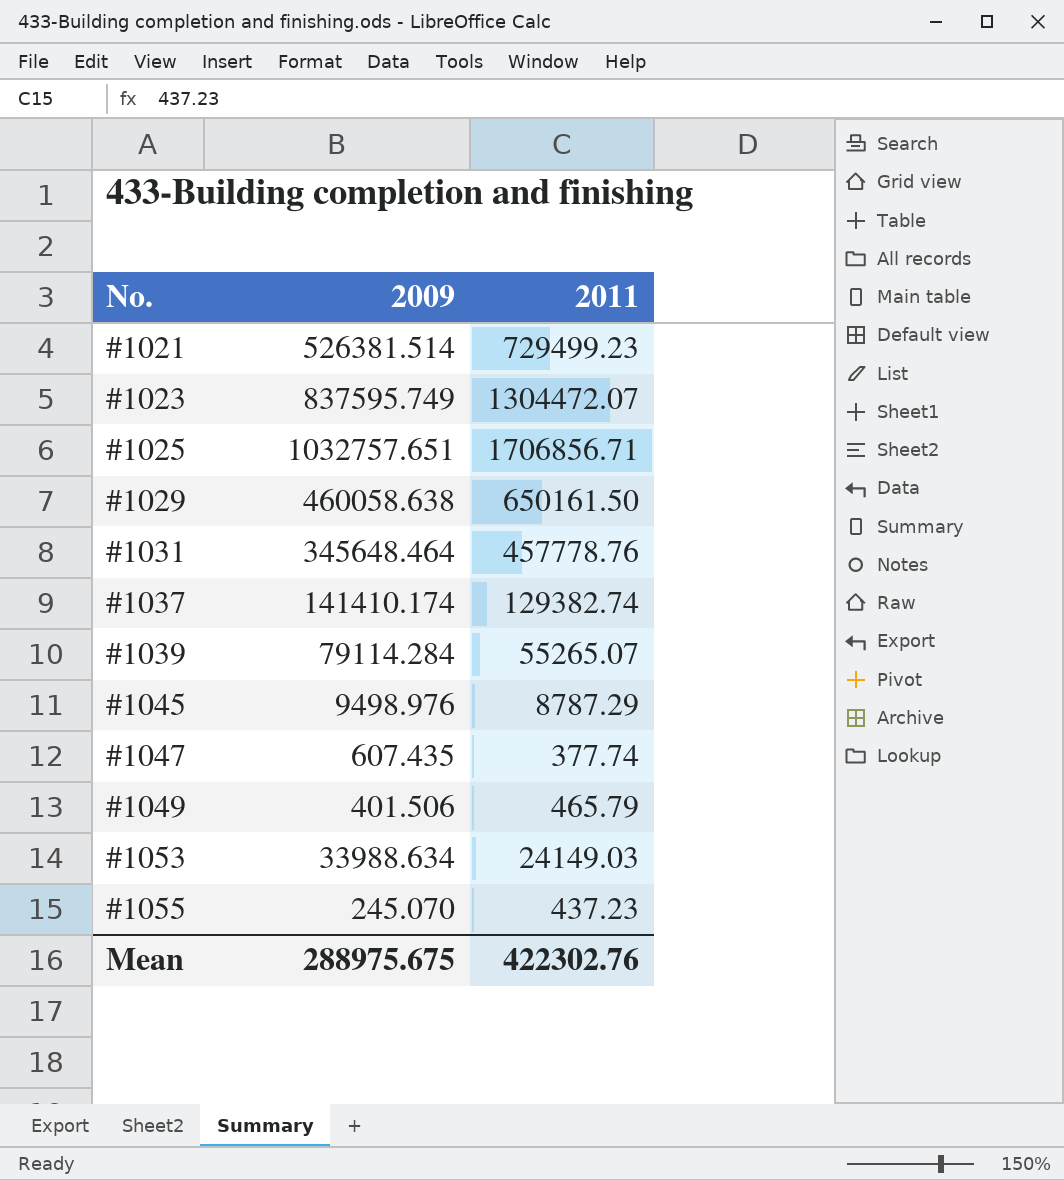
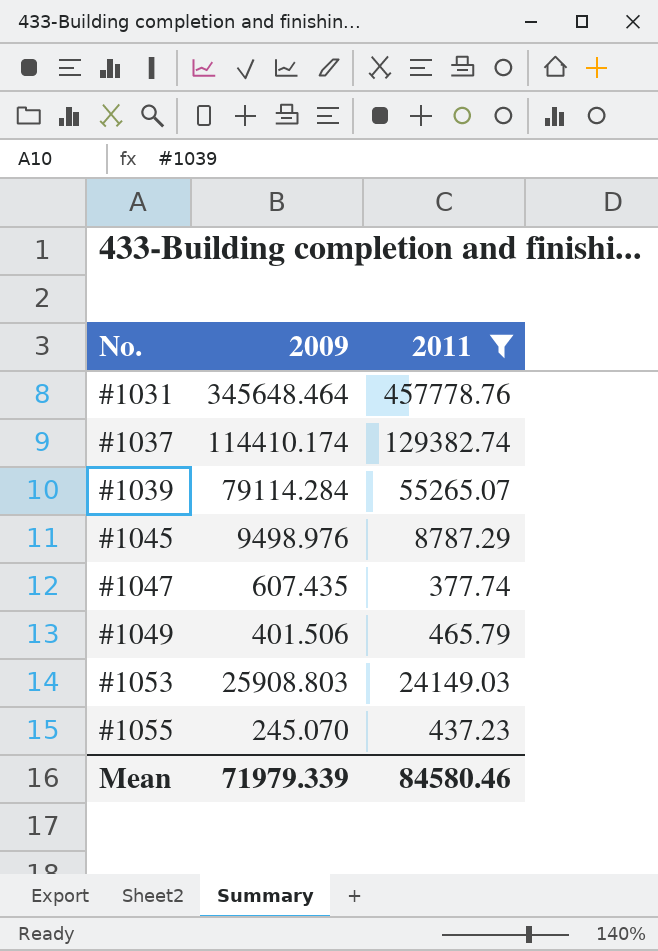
filter: none -> 2011 <= 457778.76
#1037 | 2009: 141410.174 -> 114410.174
#1053 | 2009: 33988.634 -> 25908.803
Mean | 2009: 288975.675 -> 71979.339
Mean | 2011: 422302.76 -> 84580.46

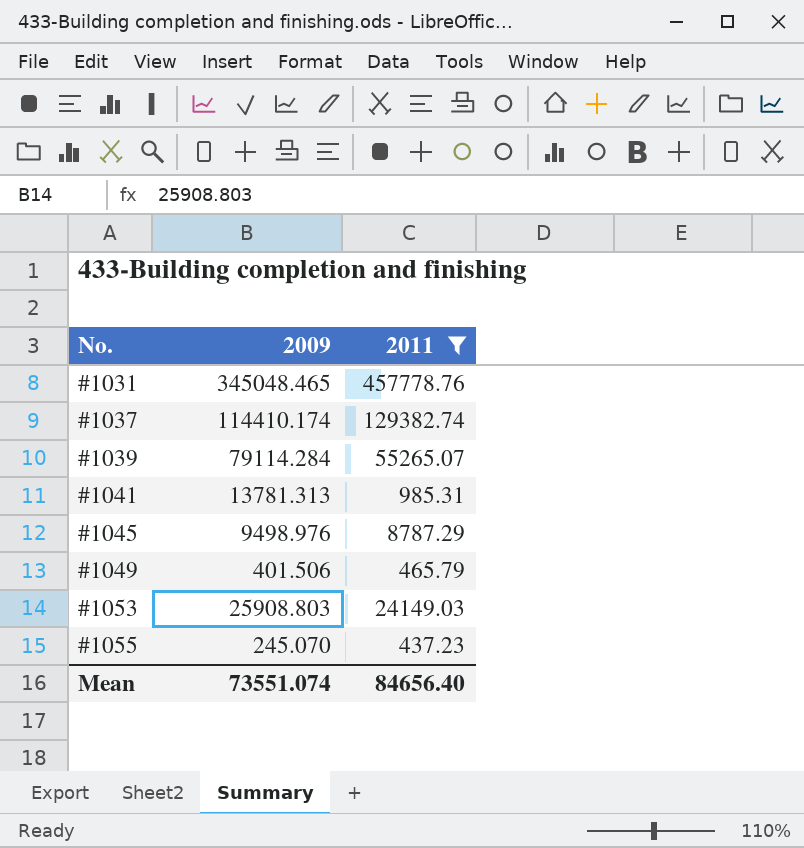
row #1047: 607.435 | 377.74 -> none
#1031 | 2009: 345648.464 -> 345048.465
row #1041: none -> 13781.313 | 985.31
Mean | 2009: 71979.339 -> 73551.074
Mean | 2011: 84580.46 -> 84656.40

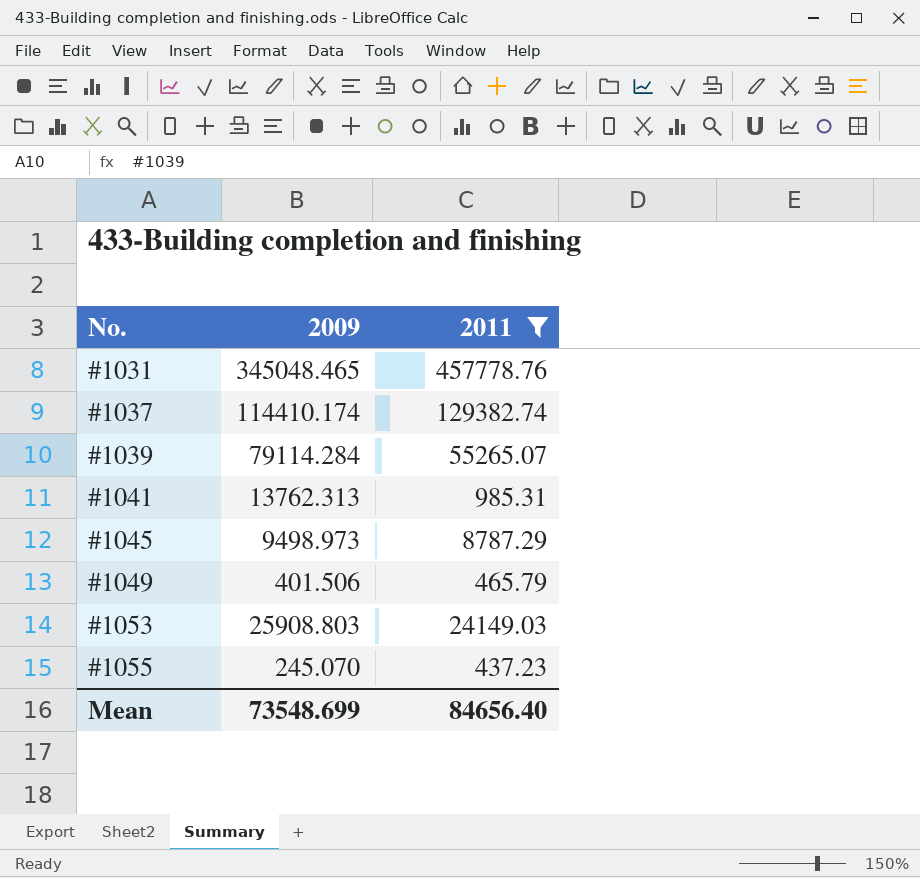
#1041 | 2009: 13781.313 -> 13762.313
#1045 | 2009: 9498.976 -> 9498.973
Mean | 2009: 73551.074 -> 73548.699

